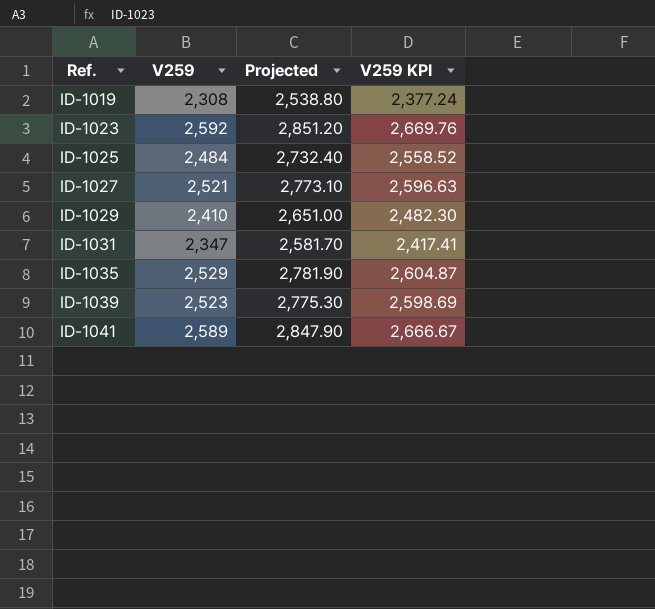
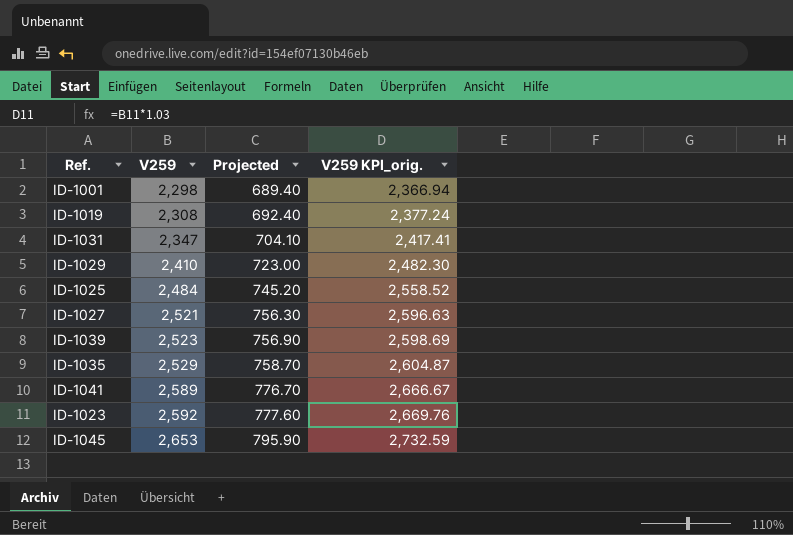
row order: Ref. ascending -> V259 ascending
column Projected | formula: [V259] * 1.1 -> [V259] * 0.3
column name: V259 KPI -> V259 KPI_orig.
row ID-1001: none -> 2,298 | 689.40 | 2,366.94
row ID-1045: none -> 2,653 | 795.90 | 2,732.59

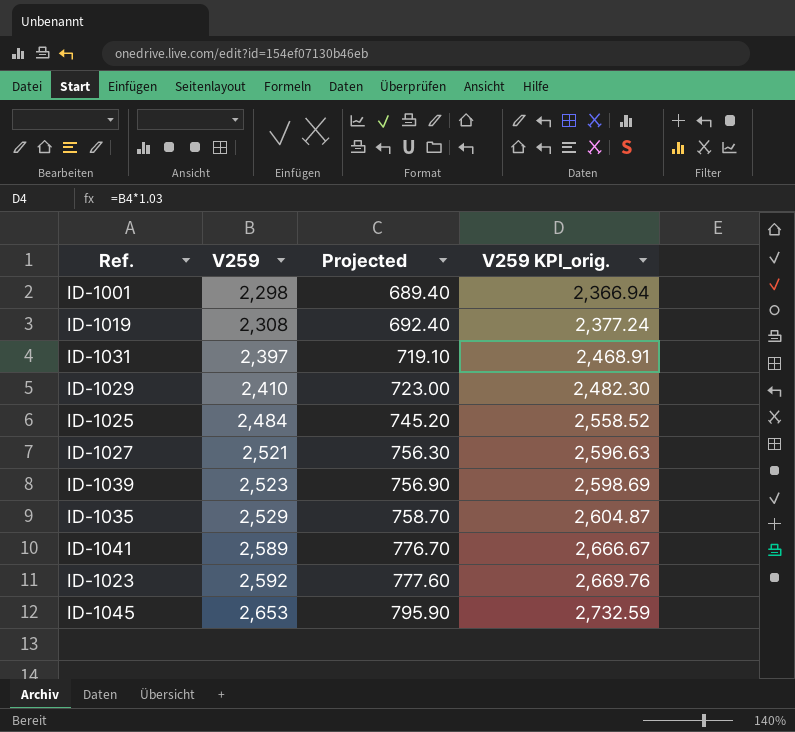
ID-1031 | V259: 2,347 -> 2,397
ID-1031 | Projected: 704.10 -> 719.10
ID-1031 | V259 KPI_orig.: 2,417.41 -> 2,468.91

